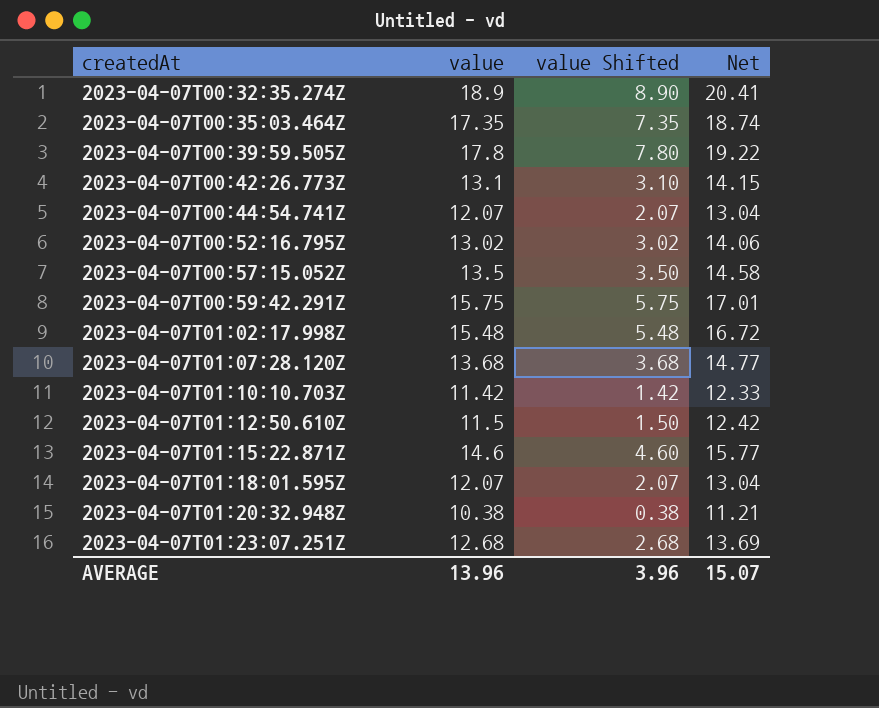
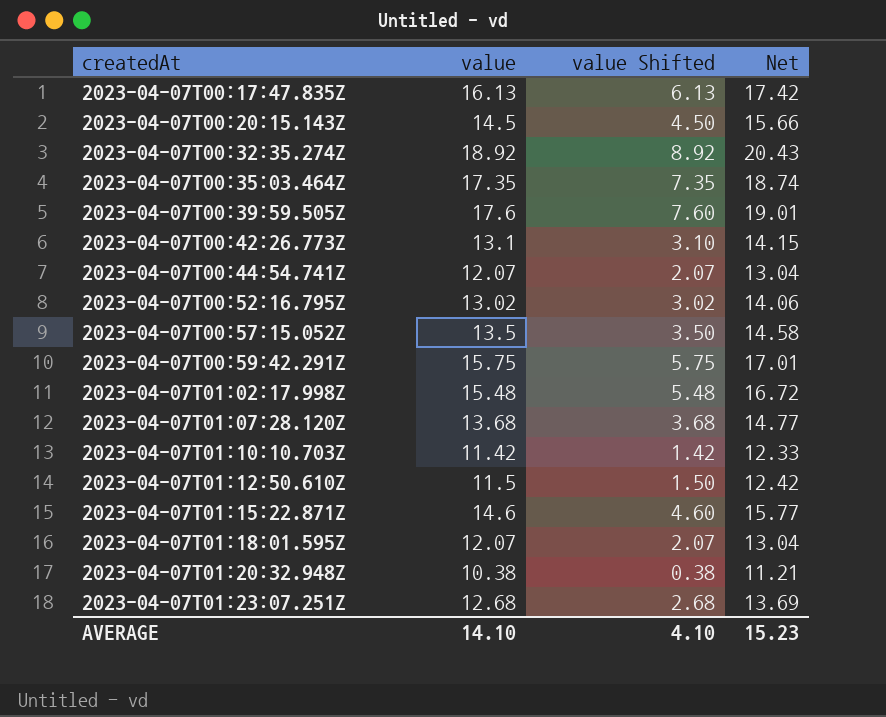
row 2023-04-07T00:17:47.835Z: none -> 16.13 | 6.13 | 17.42
row 2023-04-07T00:20:15.143Z: none -> 14.5 | 4.50 | 15.66
2023-04-07T00:32:35.274Z | value: 18.9 -> 18.92
2023-04-07T00:32:35.274Z | value Shifted: 8.90 -> 8.92
2023-04-07T00:32:35.274Z | Net: 20.41 -> 20.43
2023-04-07T00:39:59.505Z | value: 17.8 -> 17.6
2023-04-07T00:39:59.505Z | value Shifted: 7.80 -> 7.60
2023-04-07T00:39:59.505Z | Net: 19.22 -> 19.01
AVERAGE | value: 13.96 -> 14.10
AVERAGE | value Shifted: 3.96 -> 4.10
AVERAGE | Net: 15.07 -> 15.23

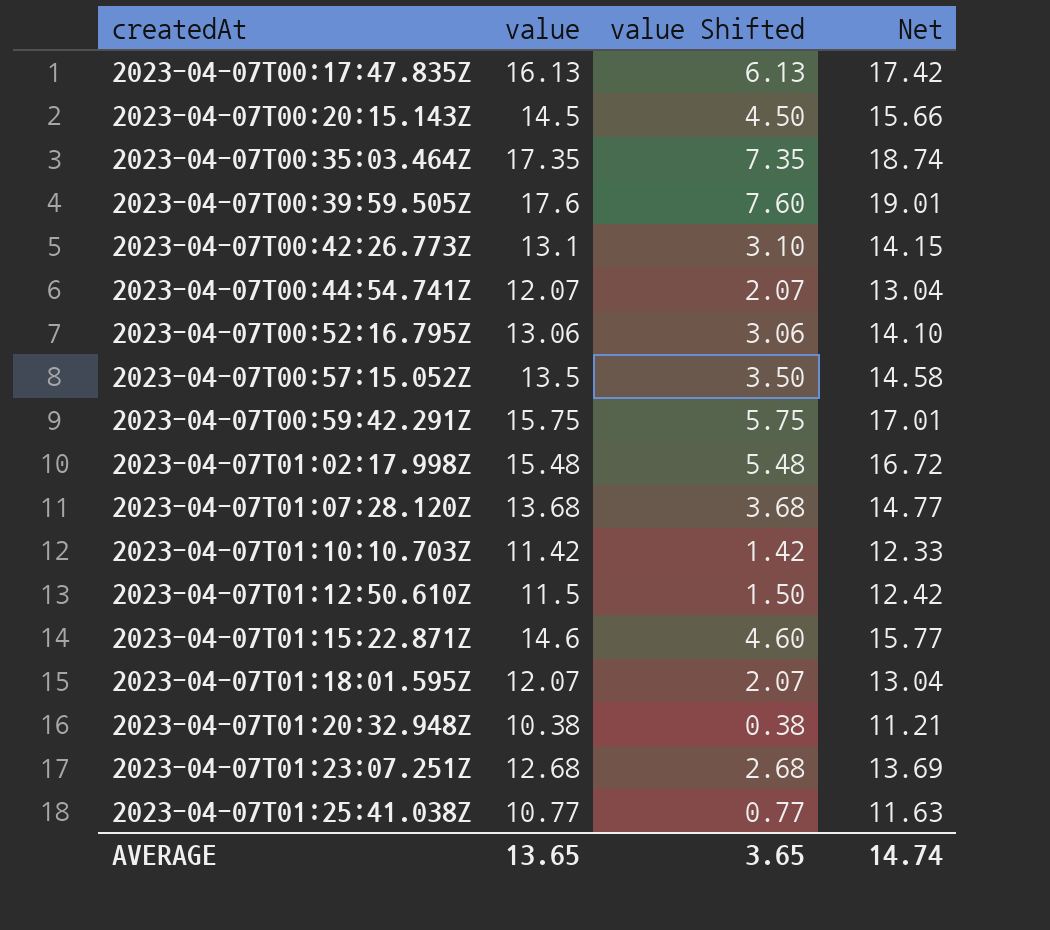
row 2023-04-07T00:32:35.274Z: 18.92 | 8.92 | 20.43 -> none
2023-04-07T00:52:16.795Z | value: 13.02 -> 13.06
2023-04-07T00:52:16.795Z | value Shifted: 3.02 -> 3.06
2023-04-07T00:52:16.795Z | Net: 14.06 -> 14.10
row 2023-04-07T01:25:41.038Z: none -> 10.77 | 0.77 | 11.63
AVERAGE | value: 14.10 -> 13.65
AVERAGE | value Shifted: 4.10 -> 3.65
AVERAGE | Net: 15.23 -> 14.74

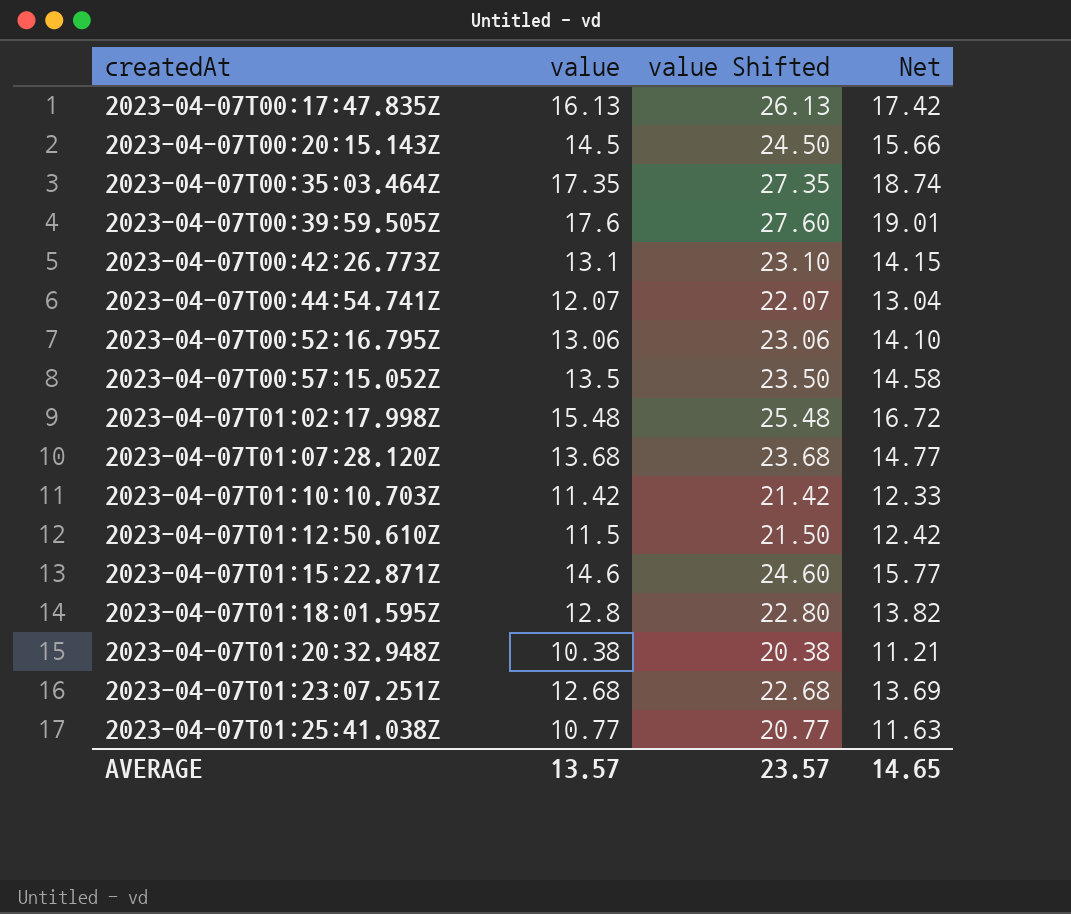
column value Shifted | formula: [value] - 10 -> [value] + 10
row 2023-04-07T00:59:42.291Z: 15.75 | 5.75 | 17.01 -> none
2023-04-07T01:18:01.595Z | value: 12.07 -> 12.8
2023-04-07T01:18:01.595Z | Net: 13.04 -> 13.82
AVERAGE | value: 13.65 -> 13.57
AVERAGE | value Shifted: 3.65 -> 23.57
AVERAGE | Net: 14.74 -> 14.65

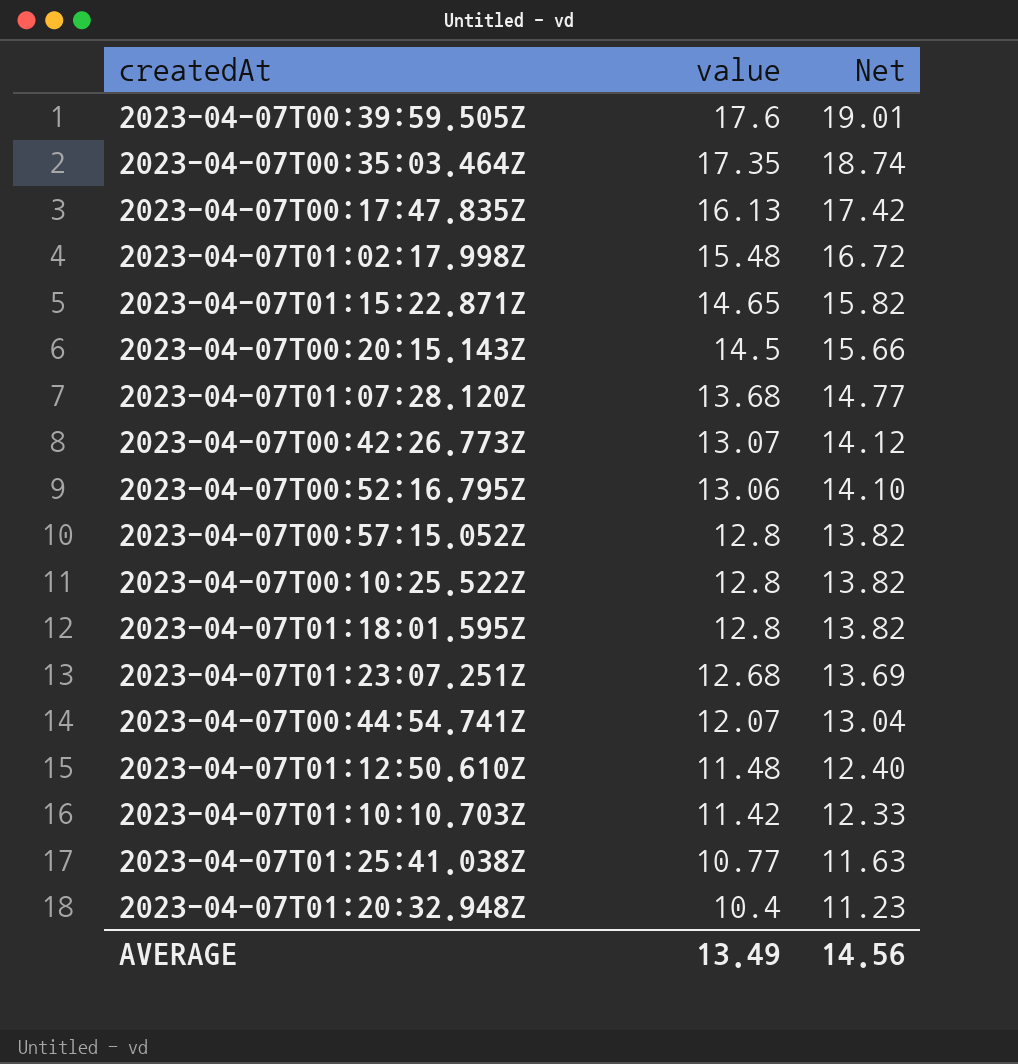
row order: createdAt ascending -> value descending
column value Shifted | formula: [value] + 10 -> none
2023-04-07T01:15:22.871Z | value: 14.6 -> 14.65
2023-04-07T01:15:22.871Z | Net: 15.77 -> 15.82
2023-04-07T00:42:26.773Z | value: 13.1 -> 13.07
2023-04-07T00:42:26.773Z | Net: 14.15 -> 14.12
2023-04-07T00:57:15.052Z | value: 13.5 -> 12.8
2023-04-07T00:57:15.052Z | Net: 14.58 -> 13.82
row 2023-04-07T00:10:25.522Z: none -> 12.8 | 13.82
2023-04-07T01:12:50.610Z | value: 11.5 -> 11.48
2023-04-07T01:12:50.610Z | Net: 12.42 -> 12.40
2023-04-07T01:20:32.948Z | value: 10.38 -> 10.4
2023-04-07T01:20:32.948Z | Net: 11.21 -> 11.23
AVERAGE | value: 13.57 -> 13.49
AVERAGE | Net: 14.65 -> 14.56

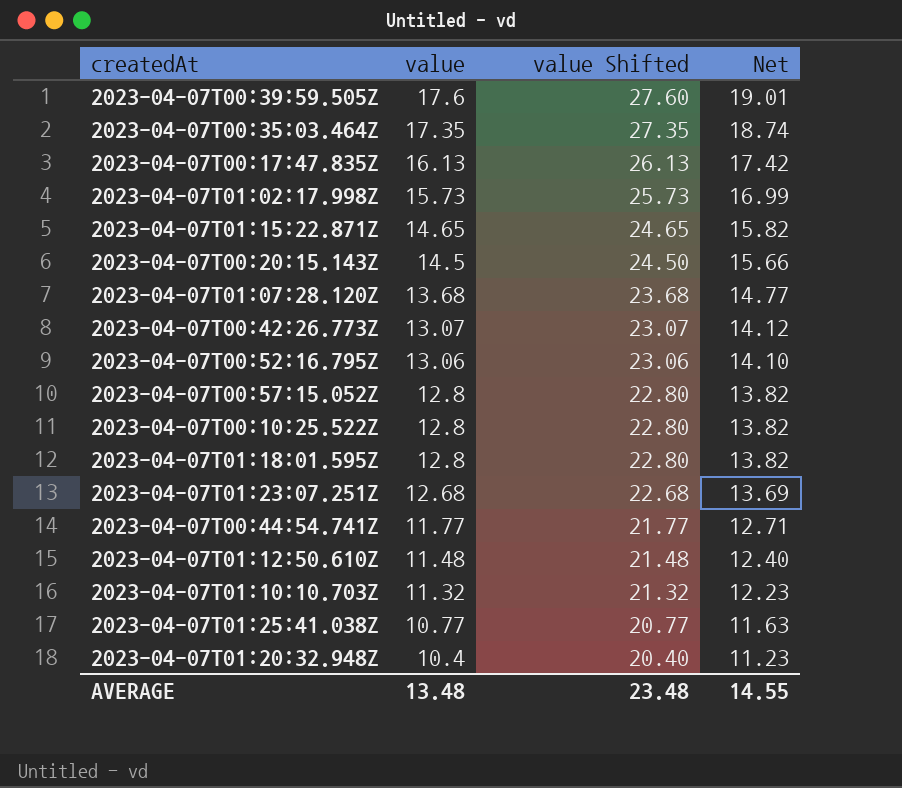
column value Shifted | formula: none -> [value] + 10
2023-04-07T01:02:17.998Z | value: 15.48 -> 15.73
2023-04-07T01:02:17.998Z | Net: 16.72 -> 16.99
2023-04-07T00:44:54.741Z | value: 12.07 -> 11.77
2023-04-07T00:44:54.741Z | Net: 13.04 -> 12.71
2023-04-07T01:10:10.703Z | value: 11.42 -> 11.32
2023-04-07T01:10:10.703Z | Net: 12.33 -> 12.23
AVERAGE | value: 13.49 -> 13.48
AVERAGE | Net: 14.56 -> 14.55

